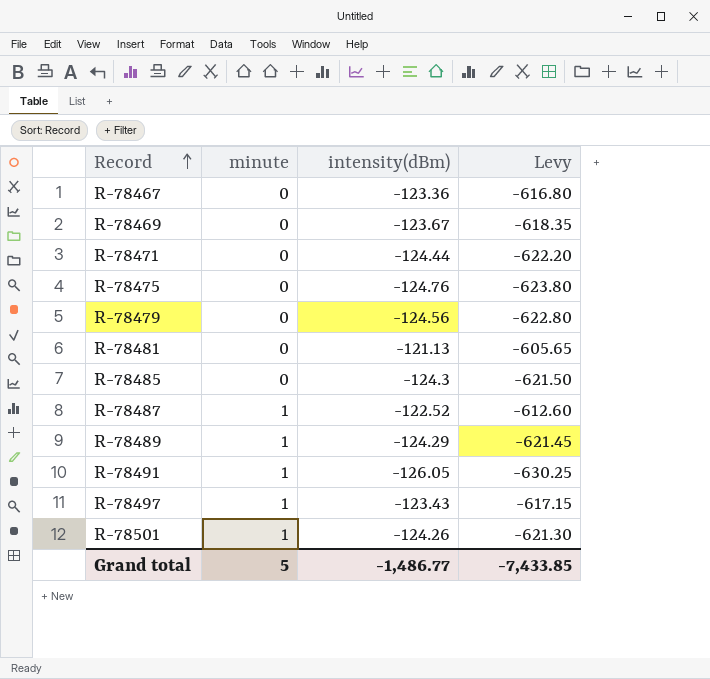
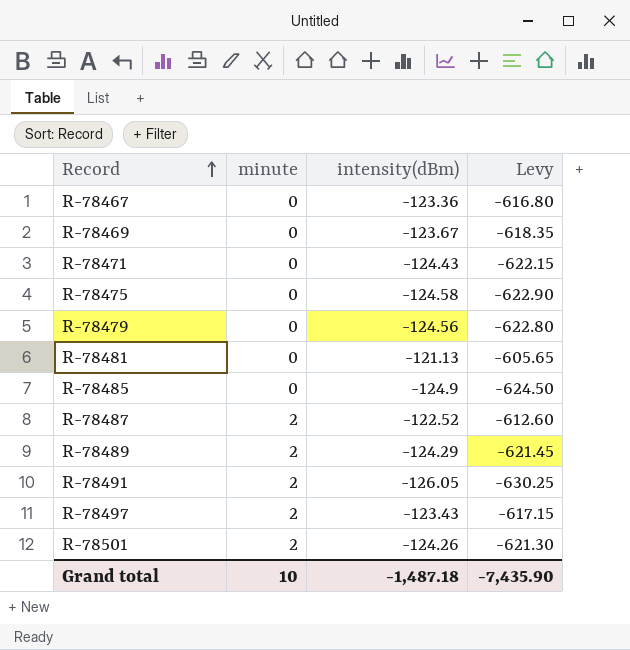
R-78471 | intensity(dBm): -124.44 -> -124.43
R-78471 | Levy: -622.20 -> -622.15
R-78475 | intensity(dBm): -124.76 -> -124.58
R-78475 | Levy: -623.80 -> -622.90
R-78485 | intensity(dBm): -124.3 -> -124.9
R-78485 | Levy: -621.50 -> -624.50
R-78487 | minute: 1 -> 2
R-78489 | minute: 1 -> 2
R-78491 | minute: 1 -> 2
R-78497 | minute: 1 -> 2
R-78501 | minute: 1 -> 2
Grand total | minute: 5 -> 10
Grand total | intensity(dBm): -1,486.77 -> -1,487.18
Grand total | Levy: -7,433.85 -> -7,435.90

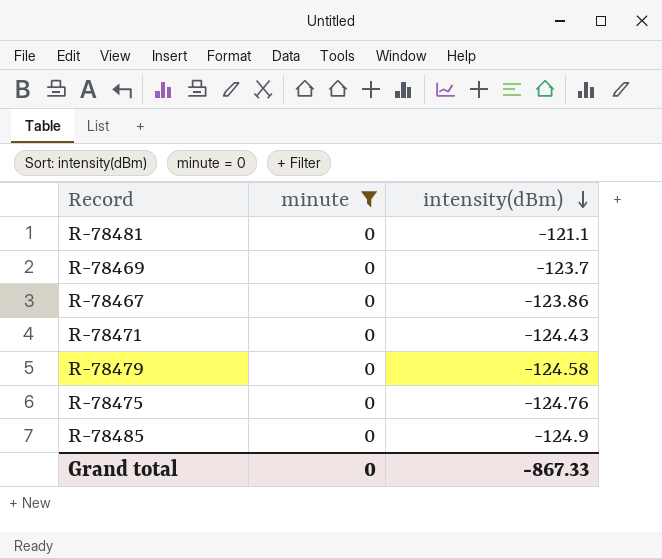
filter: none -> minute = 0
row order: Record ascending -> intensity(dBm) descending
column Levy | formula: [intensity(dBm)] * 5 -> none
R-78481 | intensity(dBm): -121.13 -> -121.1
R-78469 | intensity(dBm): -123.67 -> -123.7
R-78467 | intensity(dBm): -123.36 -> -123.86
R-78479 | intensity(dBm): -124.56 -> -124.58
R-78475 | intensity(dBm): -124.58 -> -124.76
Grand total | minute: 10 -> 0
Grand total | intensity(dBm): -1,487.18 -> -867.33

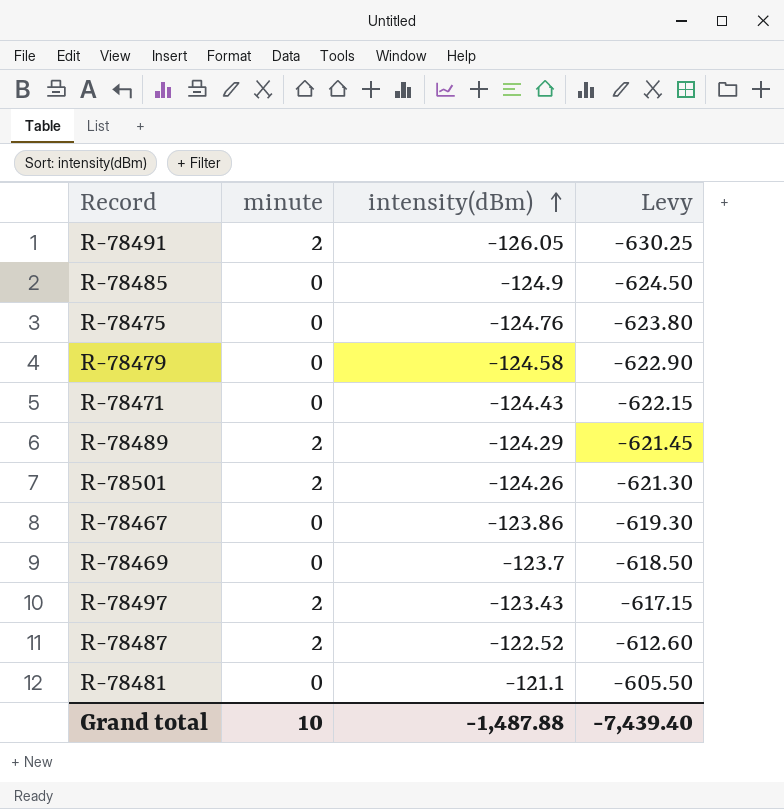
filter: minute = 0 -> none
row order: intensity(dBm) descending -> intensity(dBm) ascending
column Levy | formula: none -> [intensity(dBm)] * 5
Grand total | minute: 0 -> 10
Grand total | intensity(dBm): -867.33 -> -1,487.88

